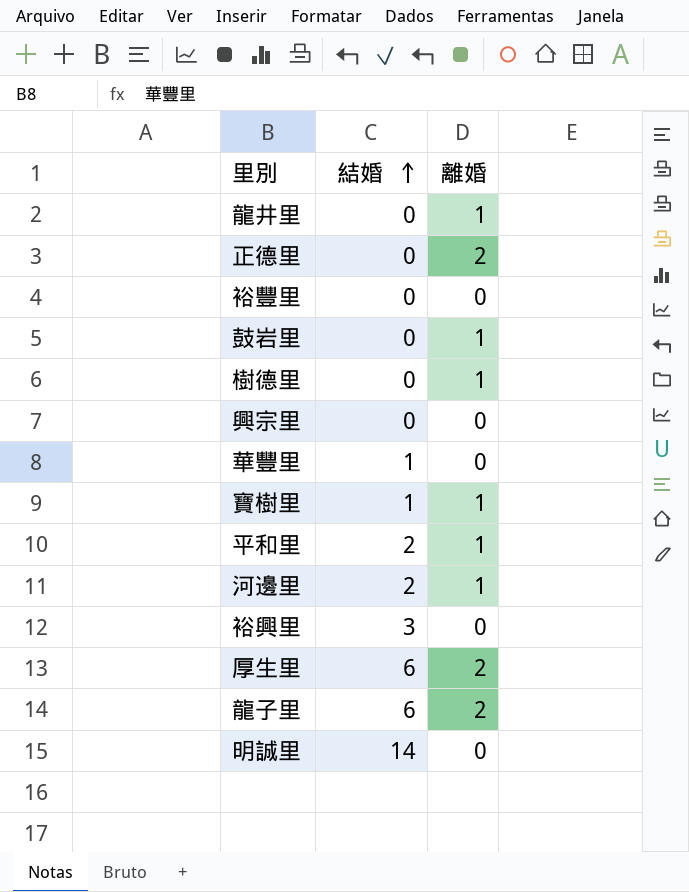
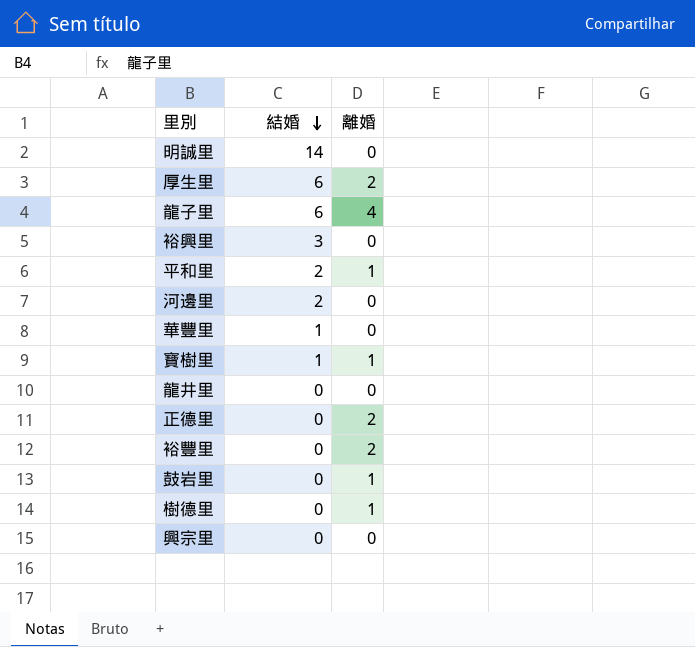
row order: 結婚 ascending -> 結婚 descending
龍子里 | 離婚: 2 -> 4
河邊里 | 離婚: 1 -> 0
龍井里 | 離婚: 1 -> 0
裕豐里 | 離婚: 0 -> 2

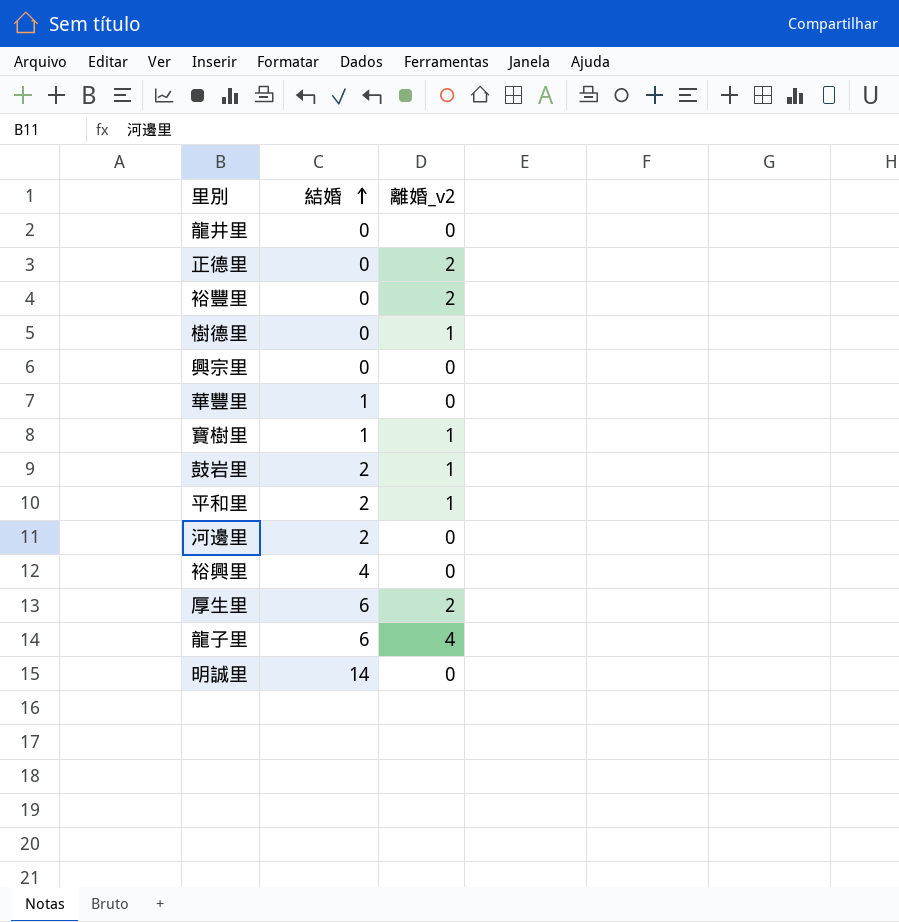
row order: 結婚 descending -> 結婚 ascending
column name: 離婚 -> 離婚_v2
鼓岩里 | 結婚: 0 -> 2
裕興里 | 結婚: 3 -> 4

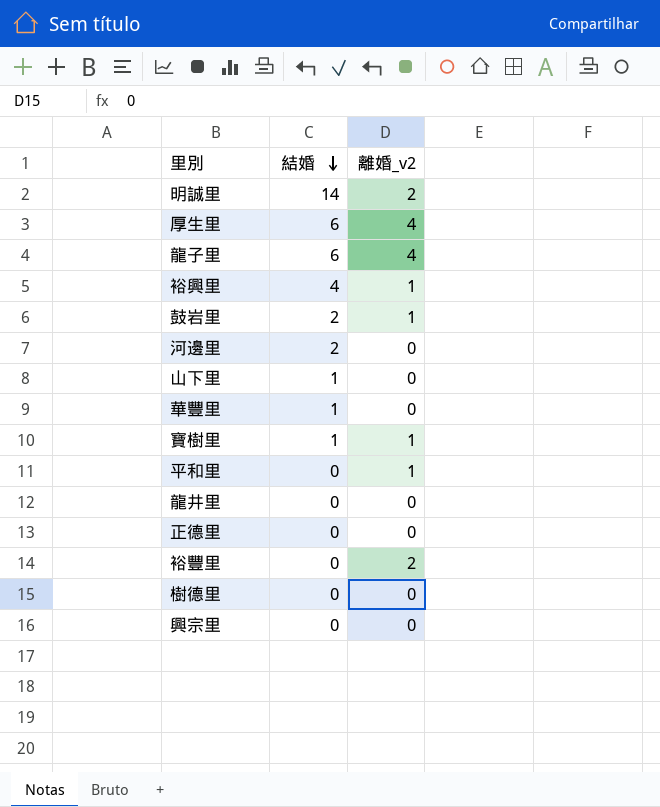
row order: 結婚 ascending -> 結婚 descending
明誠里 | 離婚_v2: 0 -> 2
厚生里 | 離婚_v2: 2 -> 4
裕興里 | 離婚_v2: 0 -> 1
row 山下里: none -> 1 | 0
平和里 | 結婚: 2 -> 0
正德里 | 離婚_v2: 2 -> 0
樹德里 | 離婚_v2: 1 -> 0

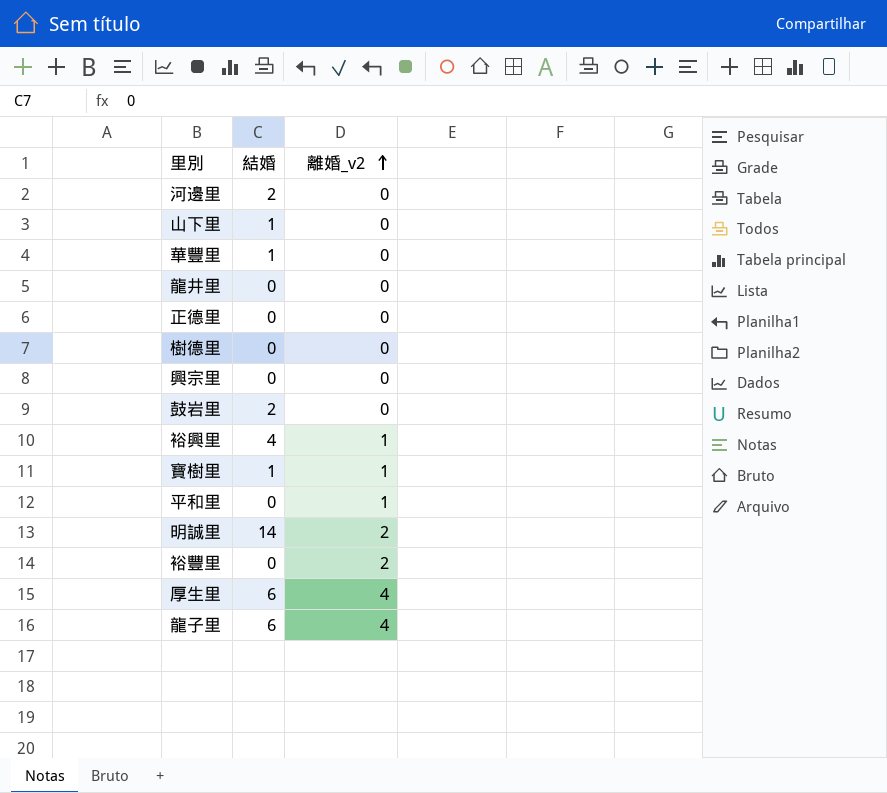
row order: 結婚 descending -> 離婚_v2 ascending
鼓岩里 | 離婚_v2: 1 -> 0

